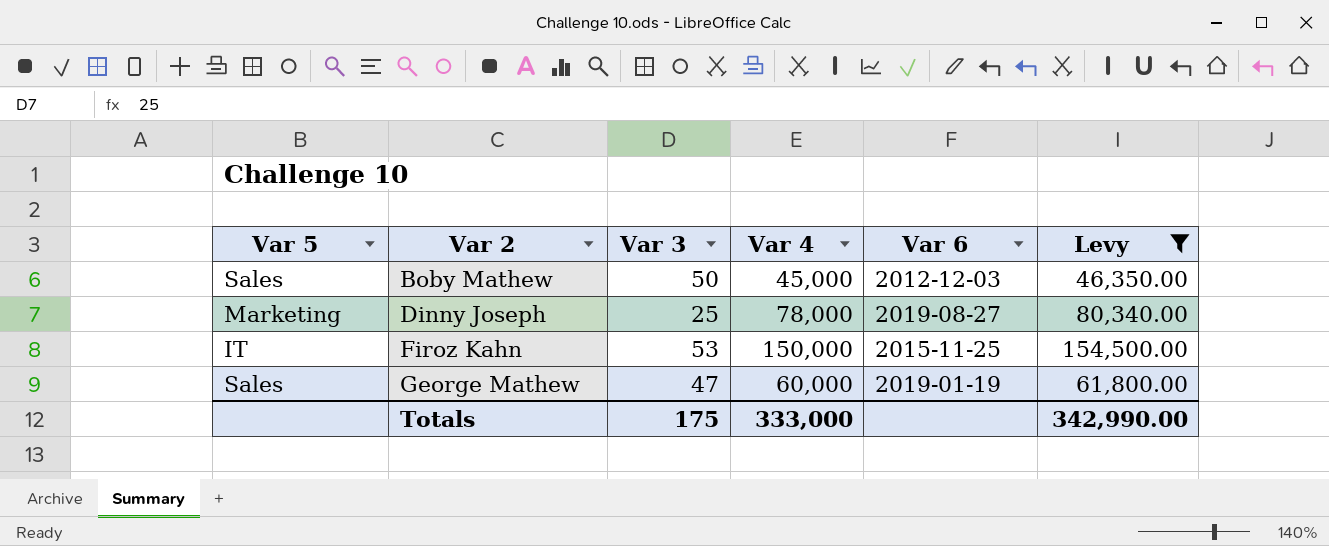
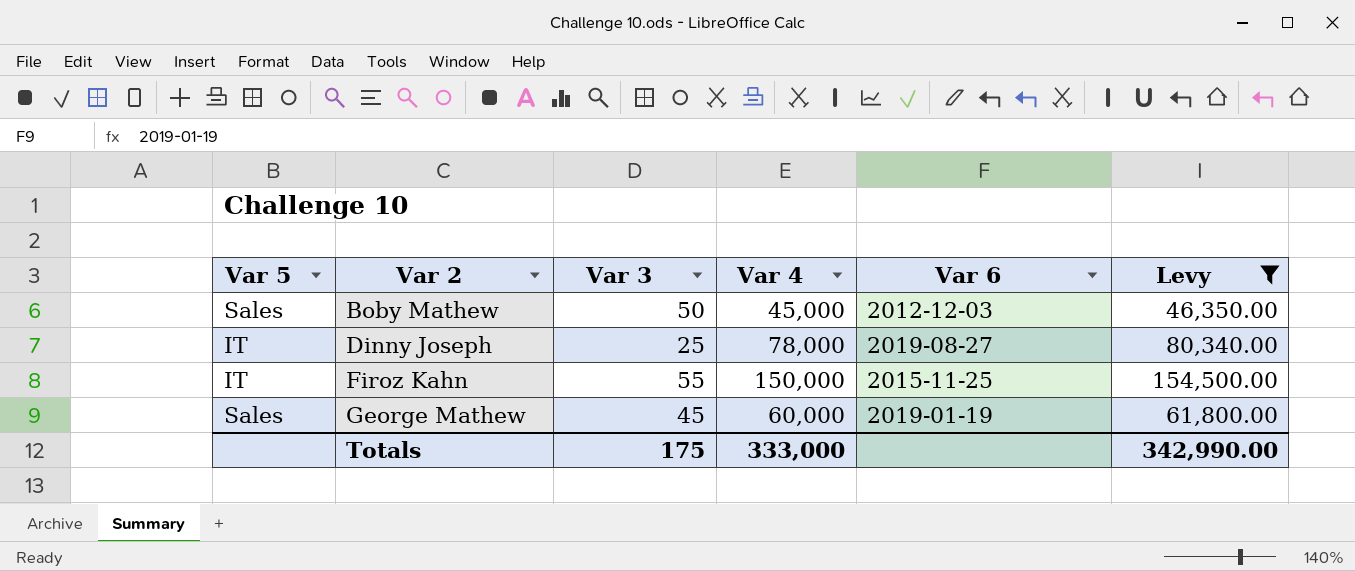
Dinny Joseph | Var 5: Marketing -> IT
Firoz Kahn | Var 3: 53 -> 55
George Mathew | Var 3: 47 -> 45

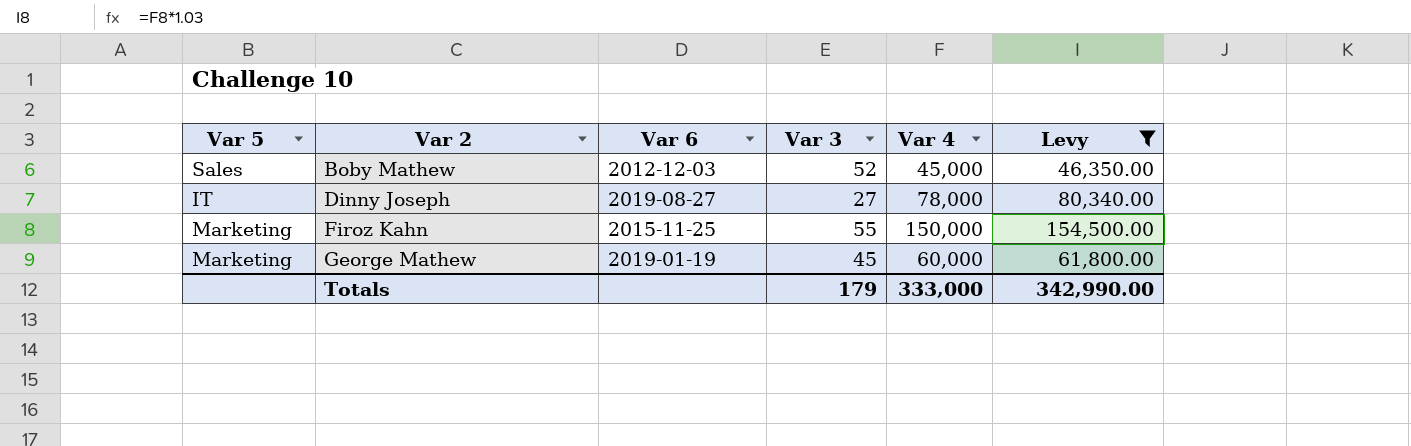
column Var 6 | position: 5 -> 3
Boby Mathew | Var 3: 50 -> 52
Dinny Joseph | Var 3: 25 -> 27
Firoz Kahn | Var 5: IT -> Marketing
George Mathew | Var 5: Sales -> Marketing
Totals | Var 3: 175 -> 179

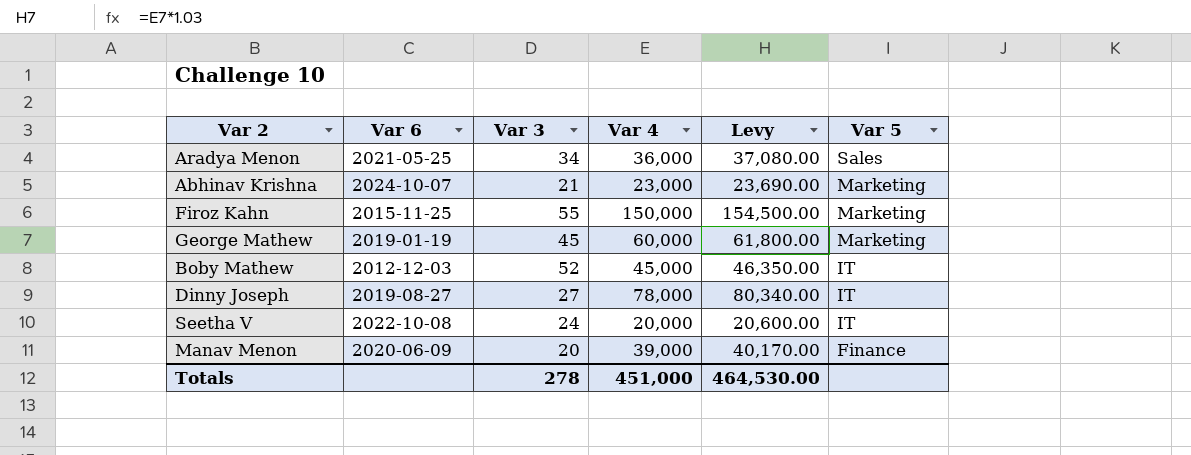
filter: Levy >= 46,350.00 -> none
row order: Var 2 ascending -> Var 5 descending
column Var 5 | position: 1 -> 6
Boby Mathew | Var 5: Sales -> IT
Totals | Var 3: 179 -> 278
Totals | Var 4: 333,000 -> 451,000
Totals | Levy: 342,990.00 -> 464,530.00

